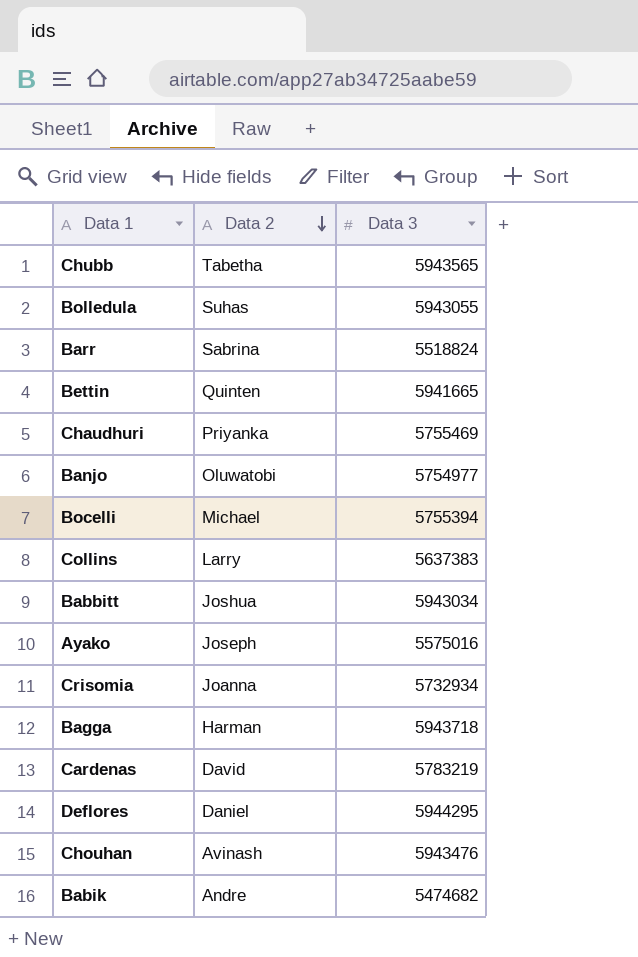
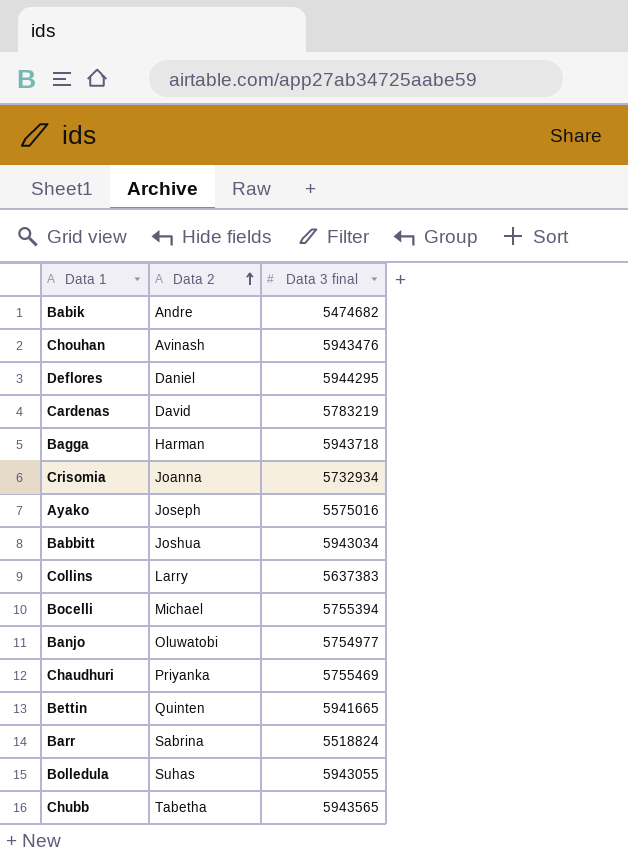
row order: Data 2 descending -> Data 2 ascending
column name: Data 3 -> Data 3 final

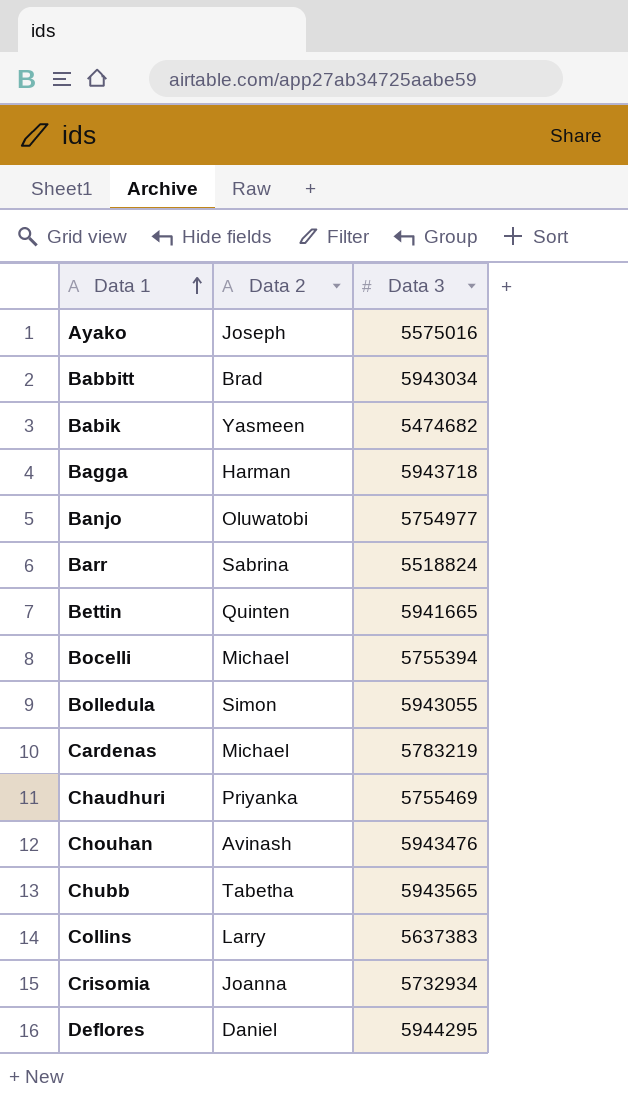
row order: Data 2 ascending -> Data 1 ascending
column name: Data 3 final -> Data 3
Babbitt | Data 2: Joshua -> Brad
Babik | Data 2: Andre -> Yasmeen
Bolledula | Data 2: Suhas -> Simon
Cardenas | Data 2: David -> Michael

